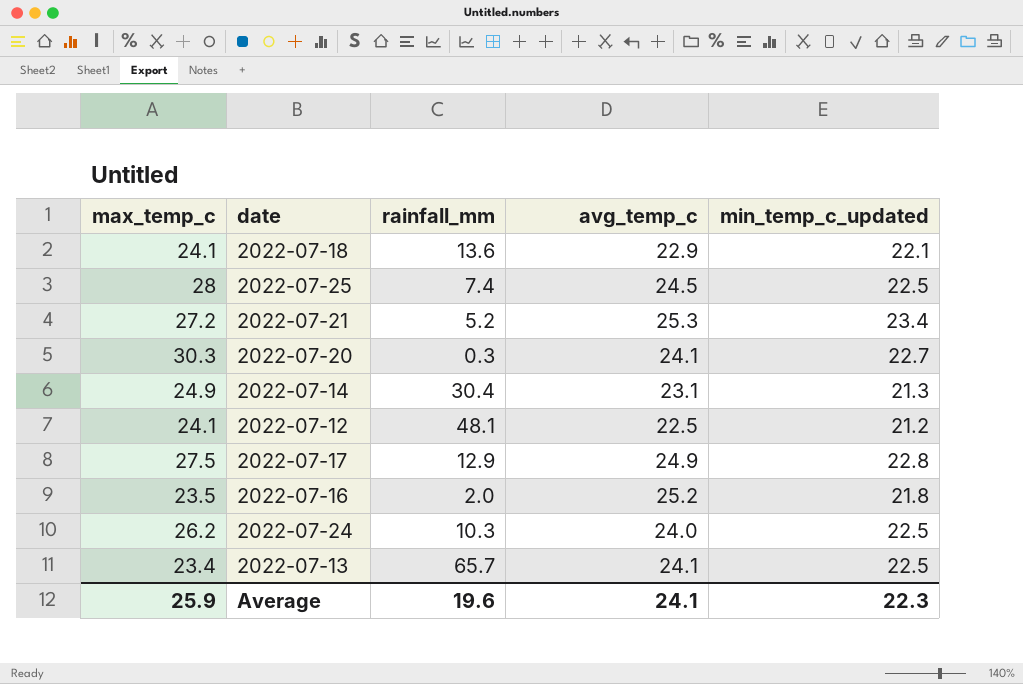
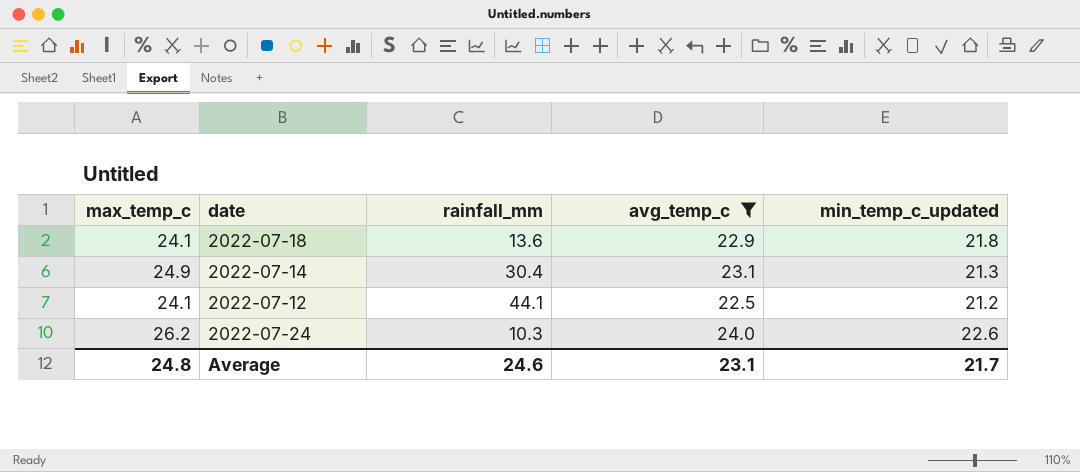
filter: none -> avg_temp_c <= 24.0
2022-07-18 | min_temp_c_updated: 22.1 -> 21.8
2022-07-12 | rainfall_mm: 48.1 -> 44.1
2022-07-24 | min_temp_c_updated: 22.5 -> 22.6
Average | max_temp_c: 25.9 -> 24.8
Average | rainfall_mm: 19.6 -> 24.6
Average | avg_temp_c: 24.1 -> 23.1
Average | min_temp_c_updated: 22.3 -> 21.7

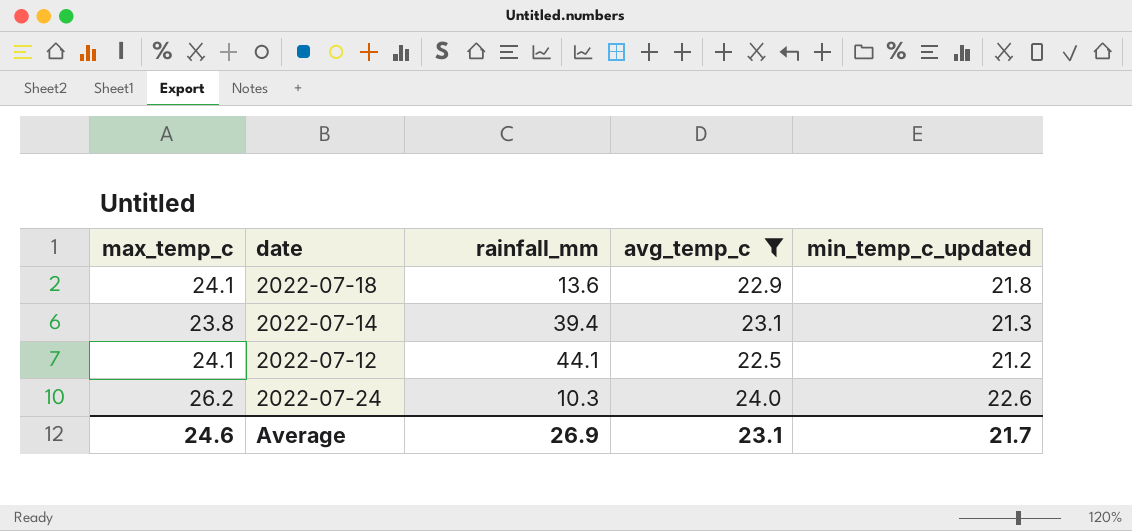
2022-07-14 | max_temp_c: 24.9 -> 23.8
2022-07-14 | rainfall_mm: 30.4 -> 39.4
Average | max_temp_c: 24.8 -> 24.6
Average | rainfall_mm: 24.6 -> 26.9

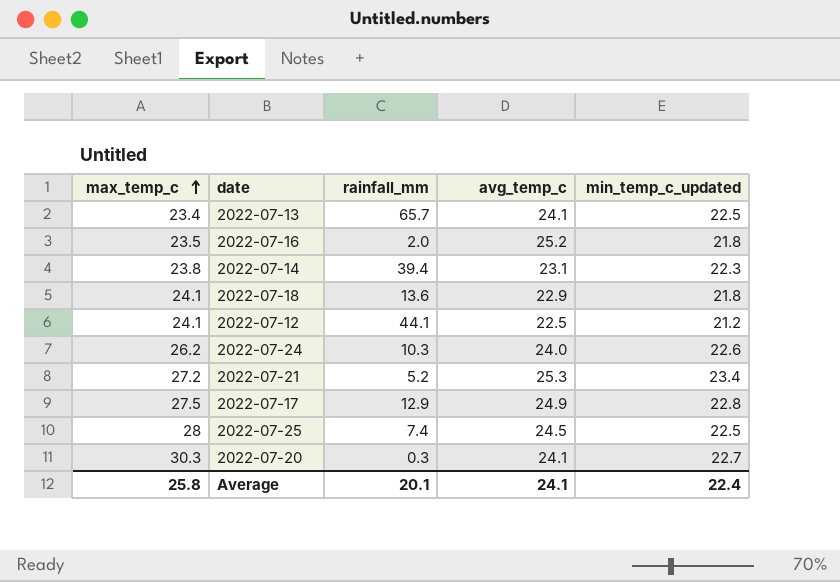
filter: avg_temp_c <= 24.0 -> none
row order: none -> max_temp_c ascending
2022-07-14 | min_temp_c_updated: 21.3 -> 22.3
Average | max_temp_c: 24.6 -> 25.8
Average | rainfall_mm: 26.9 -> 20.1
Average | avg_temp_c: 23.1 -> 24.1
Average | min_temp_c_updated: 21.7 -> 22.4

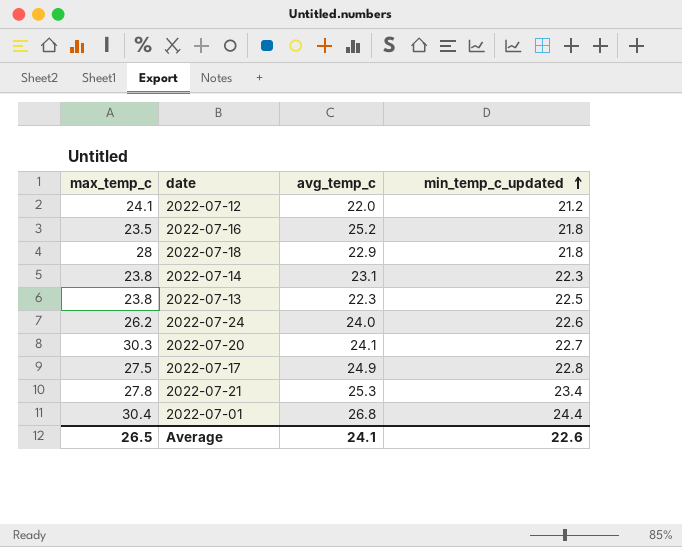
row order: max_temp_c ascending -> min_temp_c_updated ascending
column rainfall_mm | position: 3 -> none
row 2022-07-25: 28 | 7.4 | 24.5 | 22.5 -> none
2022-07-12 | avg_temp_c: 22.5 -> 22.0
2022-07-18 | max_temp_c: 24.1 -> 28
2022-07-13 | max_temp_c: 23.4 -> 23.8
2022-07-13 | avg_temp_c: 24.1 -> 22.3
2022-07-21 | max_temp_c: 27.2 -> 27.8
row 2022-07-01: none -> 30.4 | 26.8 | 24.4
Average | max_temp_c: 25.8 -> 26.5
Average | min_temp_c_updated: 22.4 -> 22.6

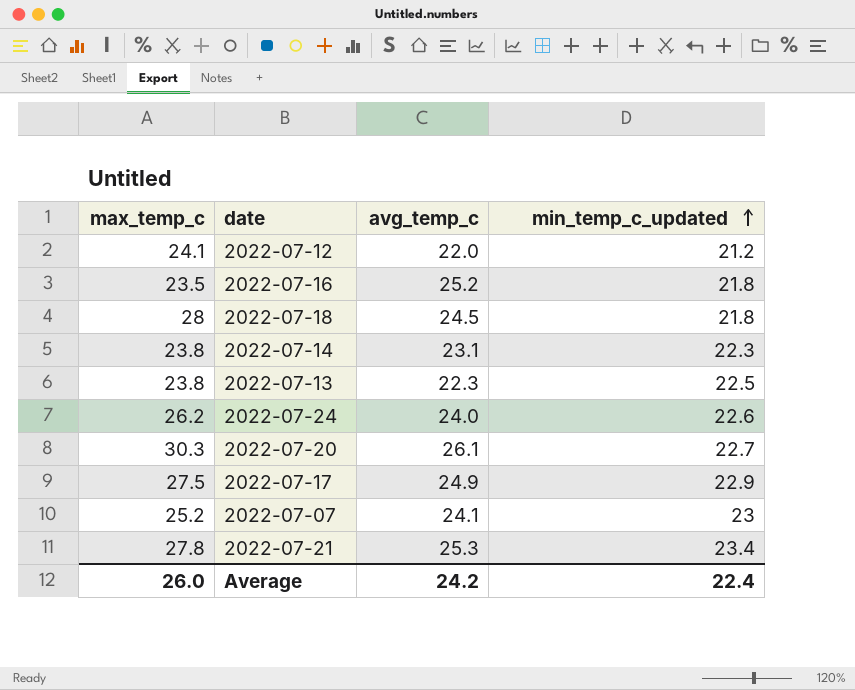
row 2022-07-01: 30.4 | 26.8 | 24.4 -> none
2022-07-18 | avg_temp_c: 22.9 -> 24.5
2022-07-20 | avg_temp_c: 24.1 -> 26.1
2022-07-17 | min_temp_c_updated: 22.8 -> 22.9
row 2022-07-07: none -> 25.2 | 24.1 | 23
Average | max_temp_c: 26.5 -> 26.0
Average | avg_temp_c: 24.1 -> 24.2
Average | min_temp_c_updated: 22.6 -> 22.4

